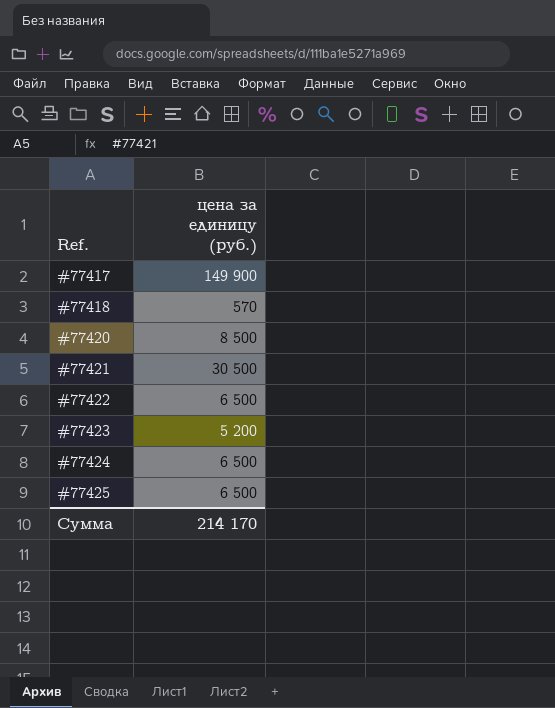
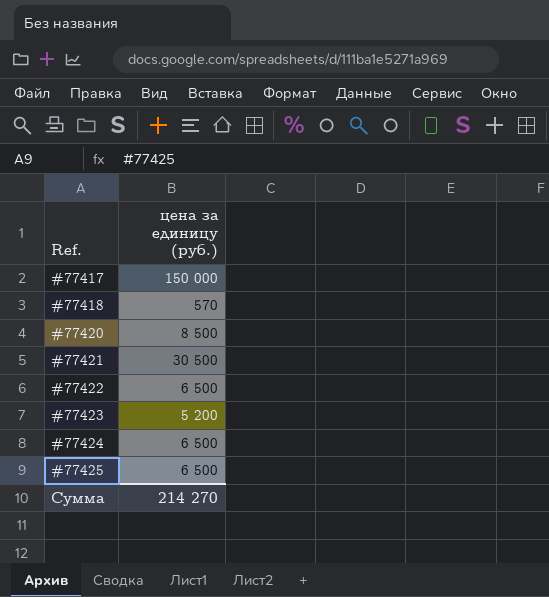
#77417 | цена за единицу (руб.): 149 900 -> 150 000
Сумма | цена за единицу (руб.): 214 170 -> 214 270

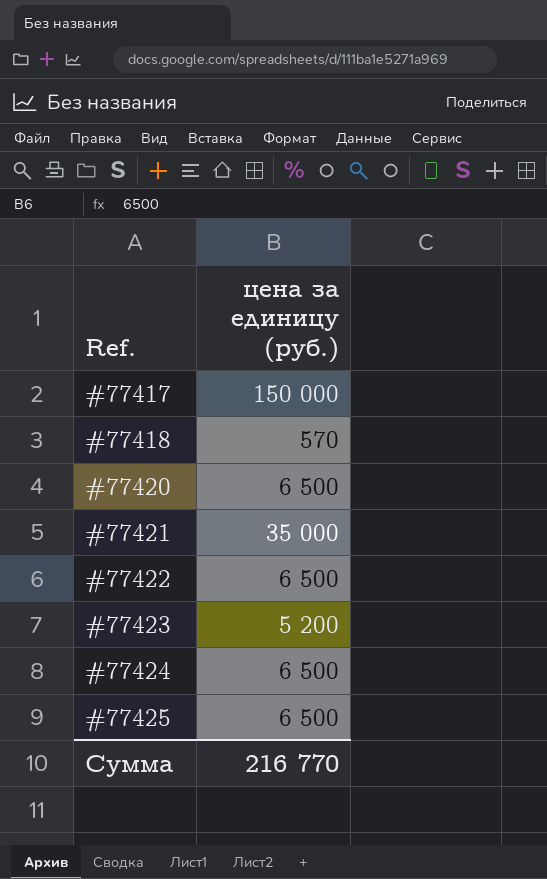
#77420 | цена за единицу (руб.): 8 500 -> 6 500
#77421 | цена за единицу (руб.): 30 500 -> 35 000
Сумма | цена за единицу (руб.): 214 270 -> 216 770

